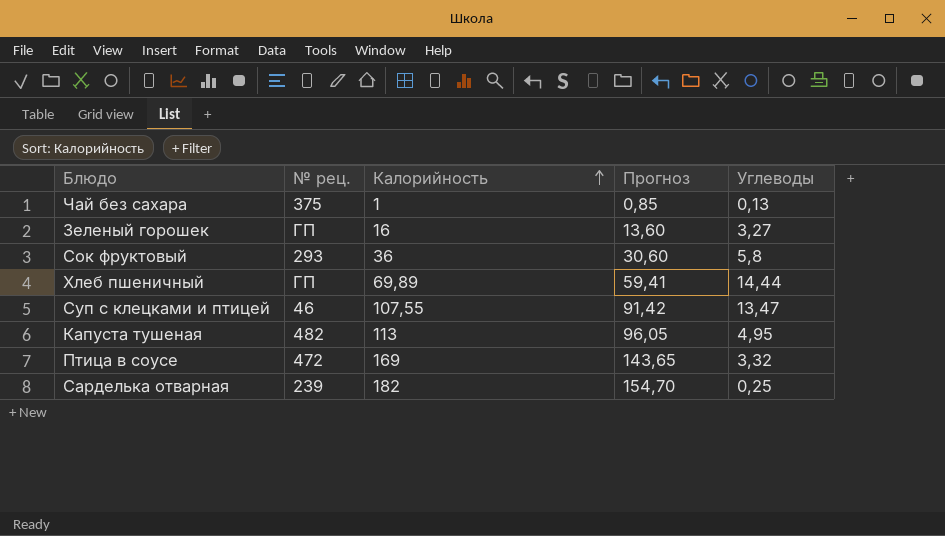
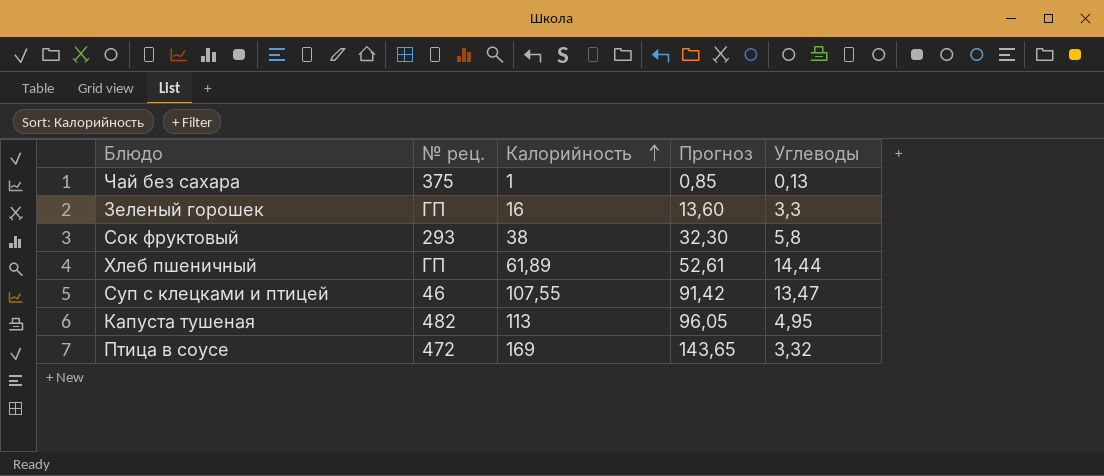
row Сарделька отварная: 239 | 182 | 154,70 | 0,25 -> none
Зеленый горошек | Углеводы: 3,27 -> 3,3
Сок фруктовый | Калорийность: 36 -> 38
Сок фруктовый | Прогноз: 30,60 -> 32,30
Хлеб пшеничный | Калорийность: 69,89 -> 61,89
Хлеб пшеничный | Прогноз: 59,41 -> 52,61

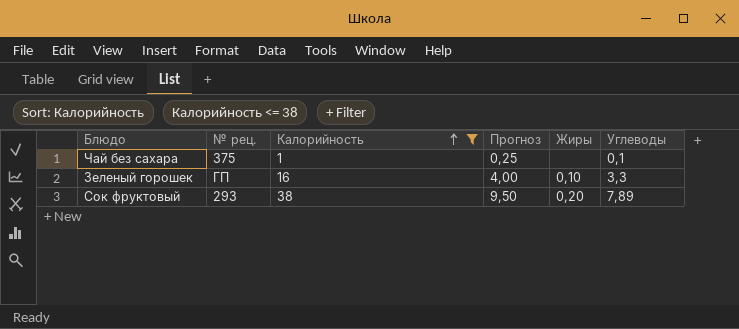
filter: none -> Калорийность <= 38
column Прогноз | formula: [Калорийность] * 0,85 -> [Калорийность] * 0,25
column Жиры | position: none -> 5
Чай без сахара | Углеводы: 0,13 -> 0,1
Сок фруктовый | Углеводы: 5,8 -> 7,89

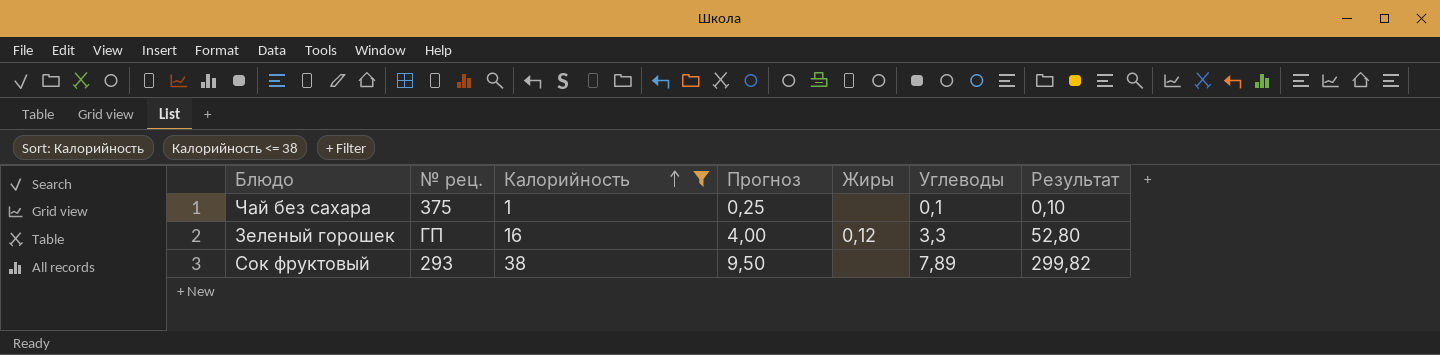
column Результат | formula: none -> [Калорийность] * [Углеводы]
Зеленый горошек | Жиры: 0,10 -> 0,12
Сок фруктовый | Жиры: 0,20 -> none

